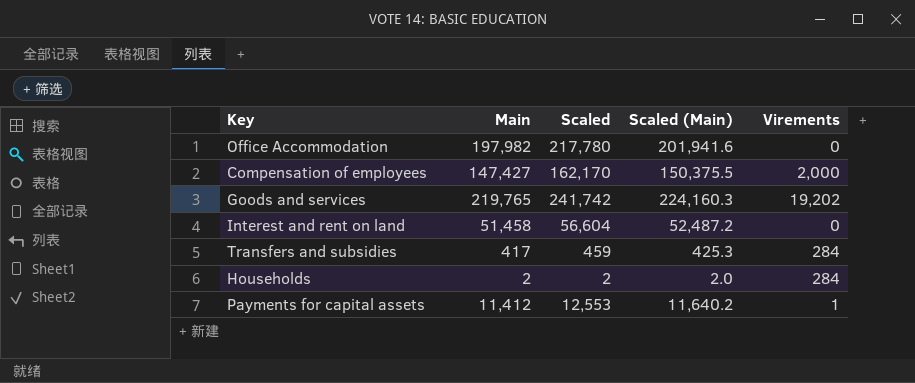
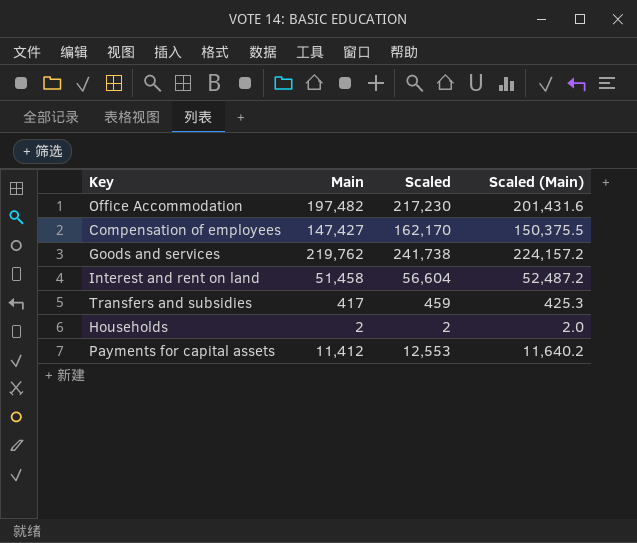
column Virements | position: 5 -> none
Office Accommodation | Main: 197,982 -> 197,482
Office Accommodation | Scaled: 217,780 -> 217,230
Office Accommodation | Scaled (Main): 201,941.6 -> 201,431.6
Goods and services | Main: 219,765 -> 219,762
Goods and services | Scaled: 241,742 -> 241,738
Goods and services | Scaled (Main): 224,160.3 -> 224,157.2

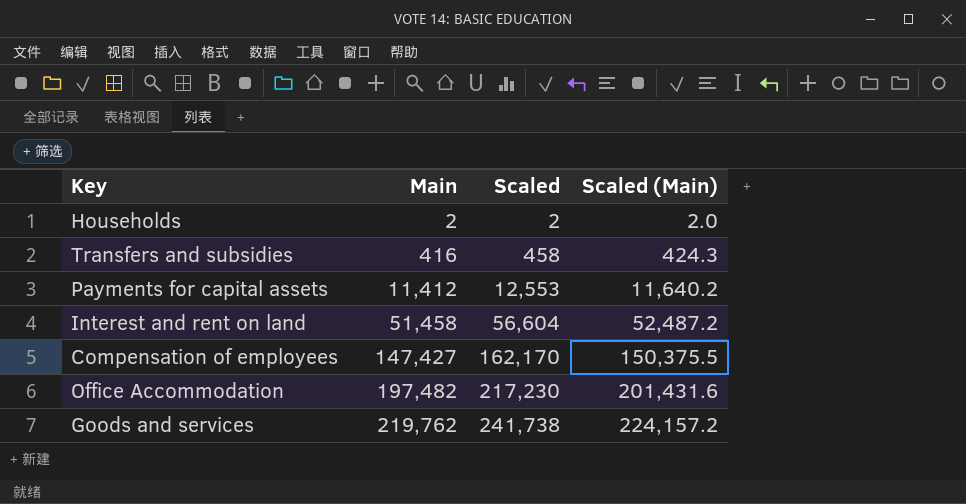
row order: none -> Main ascending
Transfers and subsidies | Main: 417 -> 416
Transfers and subsidies | Scaled: 459 -> 458
Transfers and subsidies | Scaled (Main): 425.3 -> 424.3

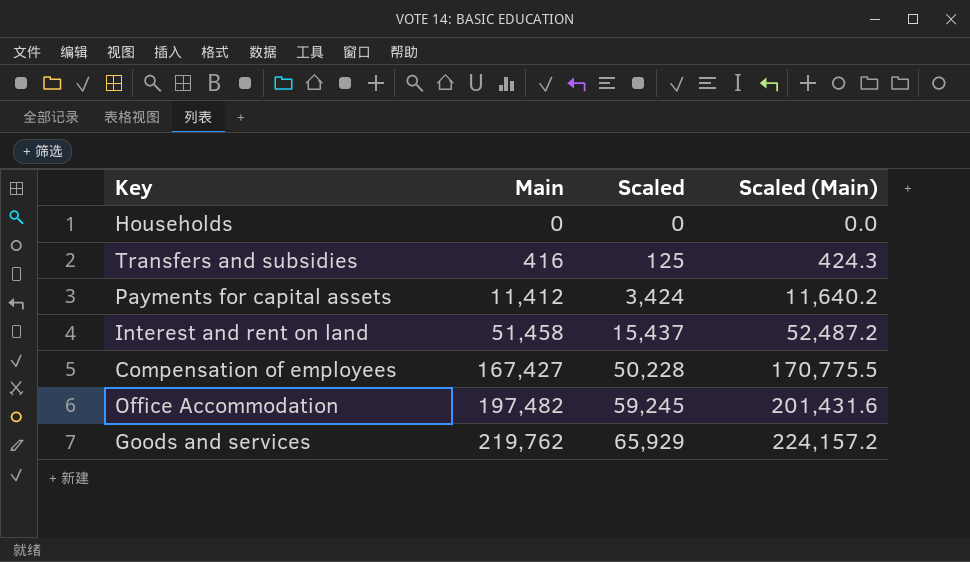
column Scaled | formula: [Main] * 1.1 -> [Main] * 0.3
Households | Main: 2 -> 0
Households | Scaled (Main): 2.0 -> 0.0
Compensation of employees | Main: 147,427 -> 167,427
Compensation of employees | Scaled (Main): 150,375.5 -> 170,775.5

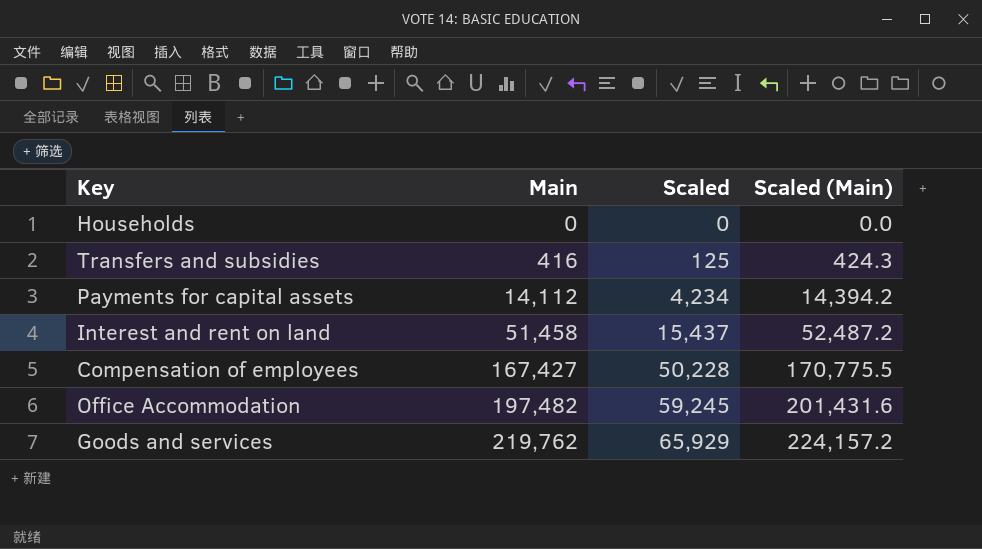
Payments for capital assets | Main: 11,412 -> 14,112
Payments for capital assets | Scaled: 3,424 -> 4,234
Payments for capital assets | Scaled (Main): 11,640.2 -> 14,394.2

